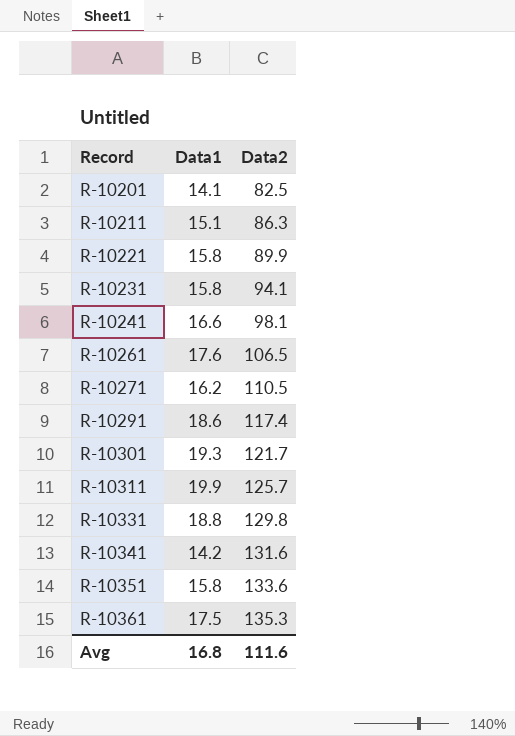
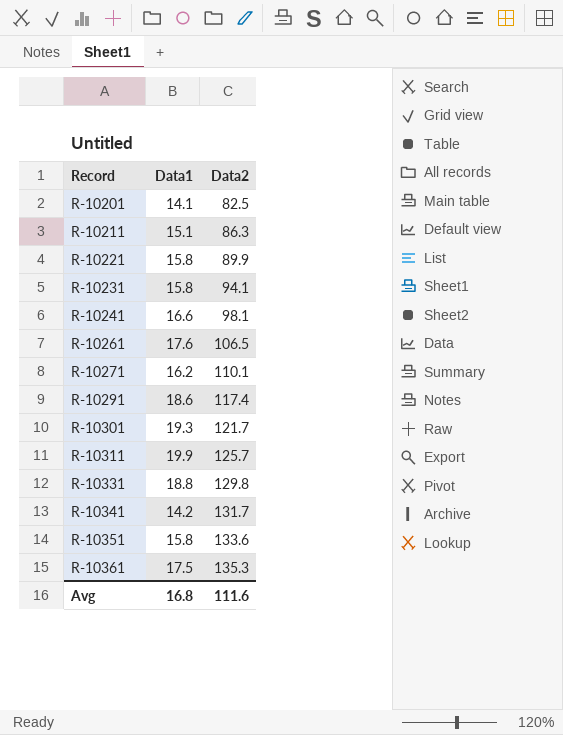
R-10271 | Data2: 110.5 -> 110.1
R-10341 | Data2: 131.6 -> 131.7

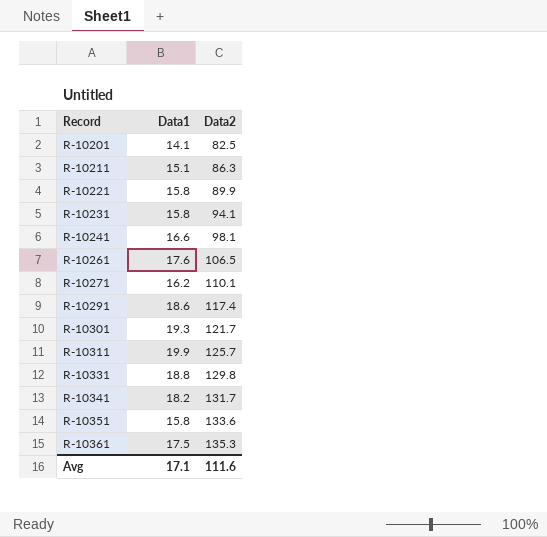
R-10341 | Data1: 14.2 -> 18.2
Avg | Data1: 16.8 -> 17.1

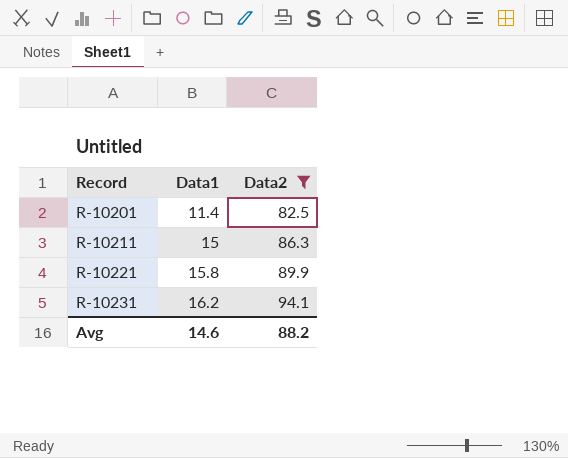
filter: none -> Data2 <= 94.1
R-10201 | Data1: 14.1 -> 11.4
R-10211 | Data1: 15.1 -> 15
R-10231 | Data1: 15.8 -> 16.2
Avg | Data1: 17.1 -> 14.6
Avg | Data2: 111.6 -> 88.2

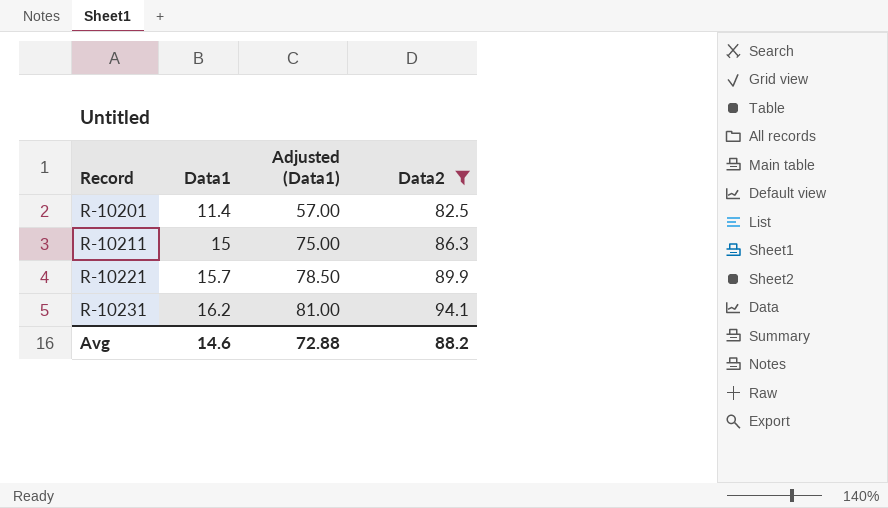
column Adjusted (Data1) | formula: none -> [Data1] * 5
R-10221 | Data1: 15.8 -> 15.7

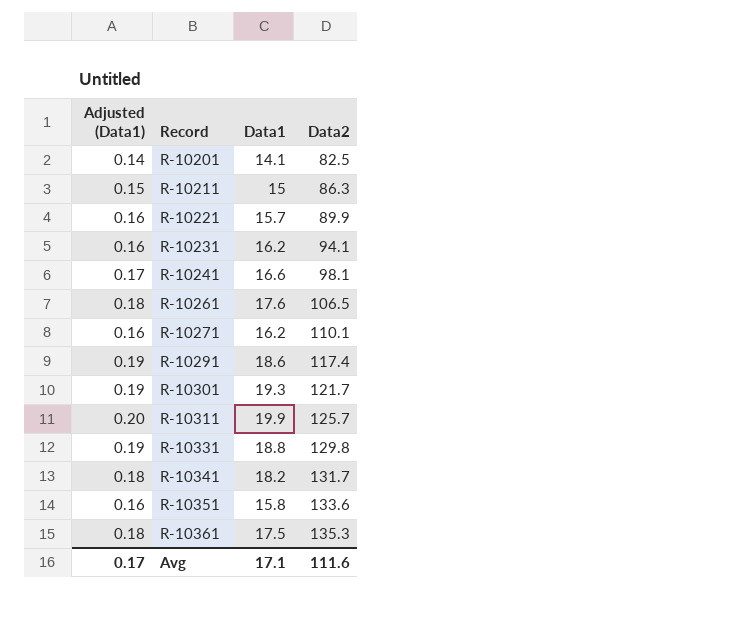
filter: Data2 <= 94.1 -> none
column Adjusted (Data1) | formula: [Data1] * 5 -> [Data1] * 0.01
column Adjusted (Data1) | position: 3 -> 1
R-10201 | Data1: 11.4 -> 14.1
Avg | Adjusted (Data1): 72.88 -> 0.17
Avg | Data1: 14.6 -> 17.1
Avg | Data2: 88.2 -> 111.6

